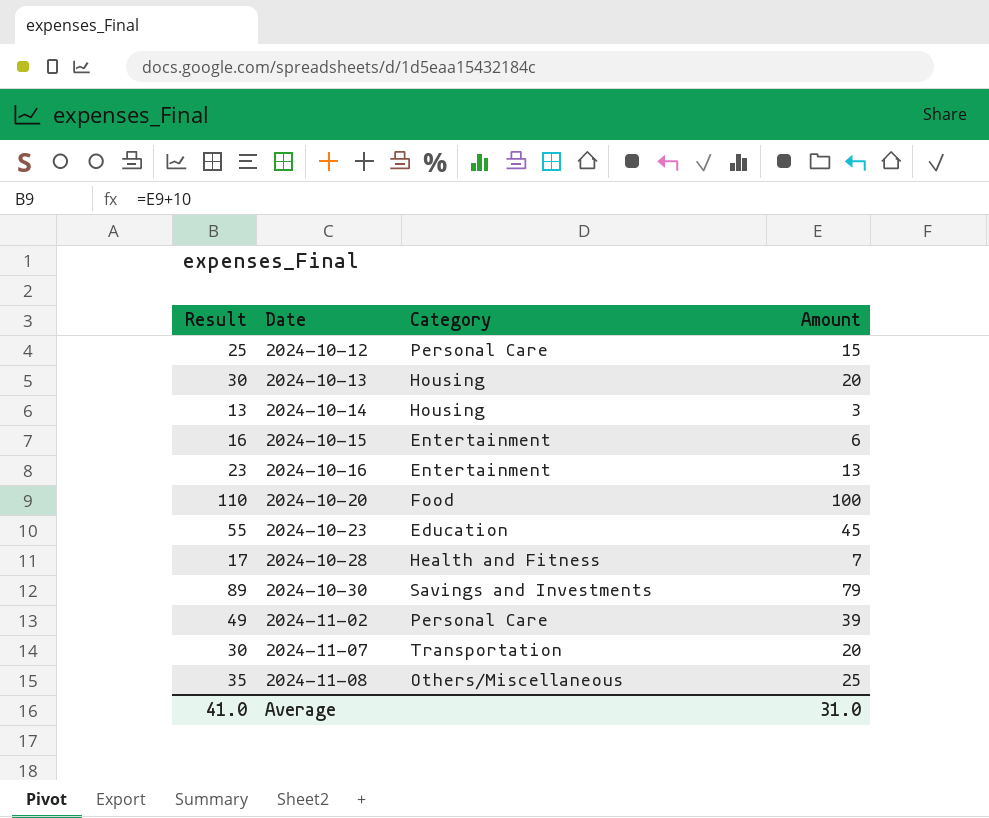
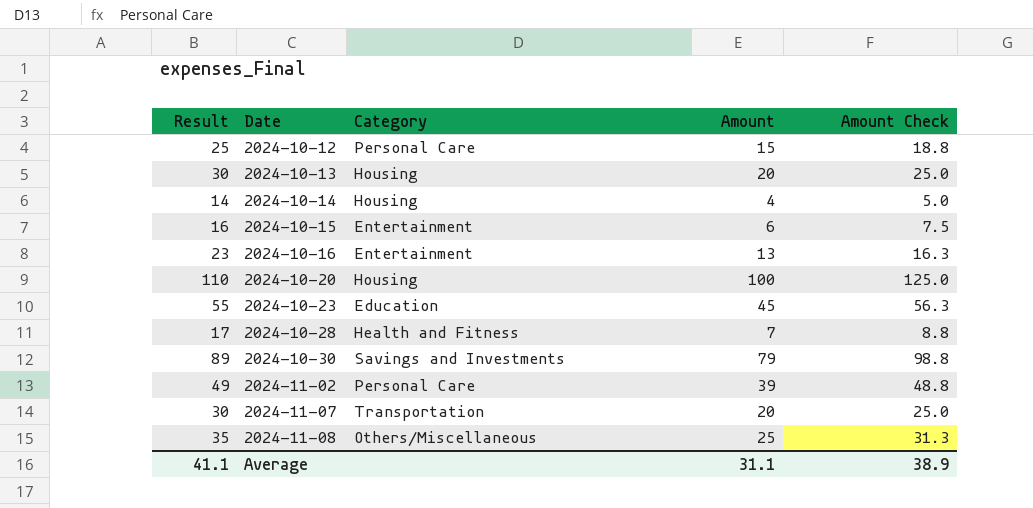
column Amount Check | formula: none -> [Amount] * 1.25
2024-10-14 | Result: 13 -> 14
2024-10-14 | Amount: 3 -> 4
2024-10-20 | Category: Food -> Housing
Average | Result: 41.0 -> 41.1
Average | Amount: 31.0 -> 31.1

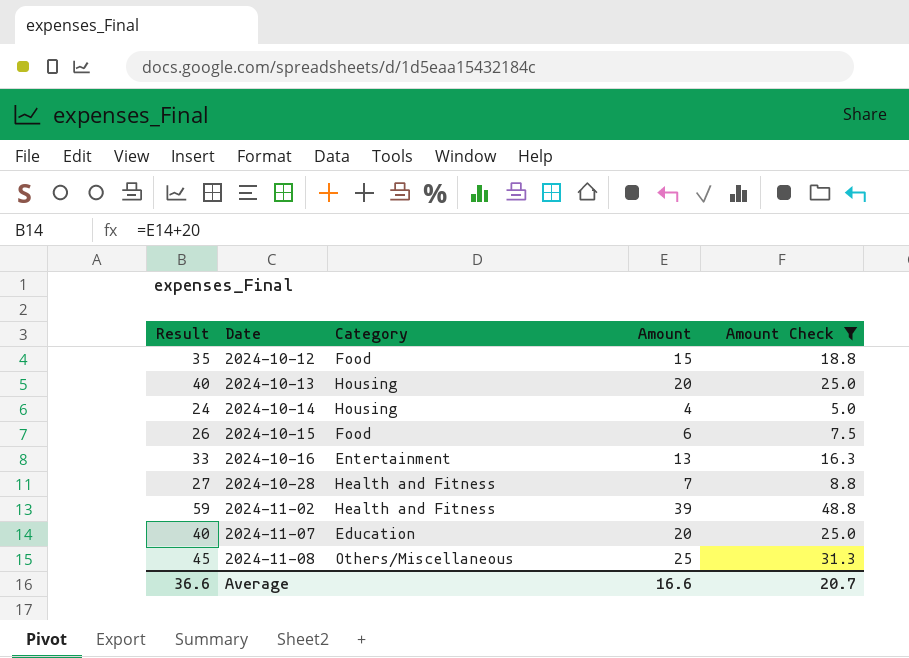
filter: none -> Amount Check <= 48.8
column Result | formula: [Amount] + 10 -> [Amount] + 20
2024-10-12 | Category: Personal Care -> Food
2024-10-15 | Category: Entertainment -> Food
2024-11-02 | Category: Personal Care -> Health and Fitness
2024-11-07 | Category: Transportation -> Education
Average | Result: 41.1 -> 36.6
Average | Amount: 31.1 -> 16.6
Average | Amount Check: 38.9 -> 20.7

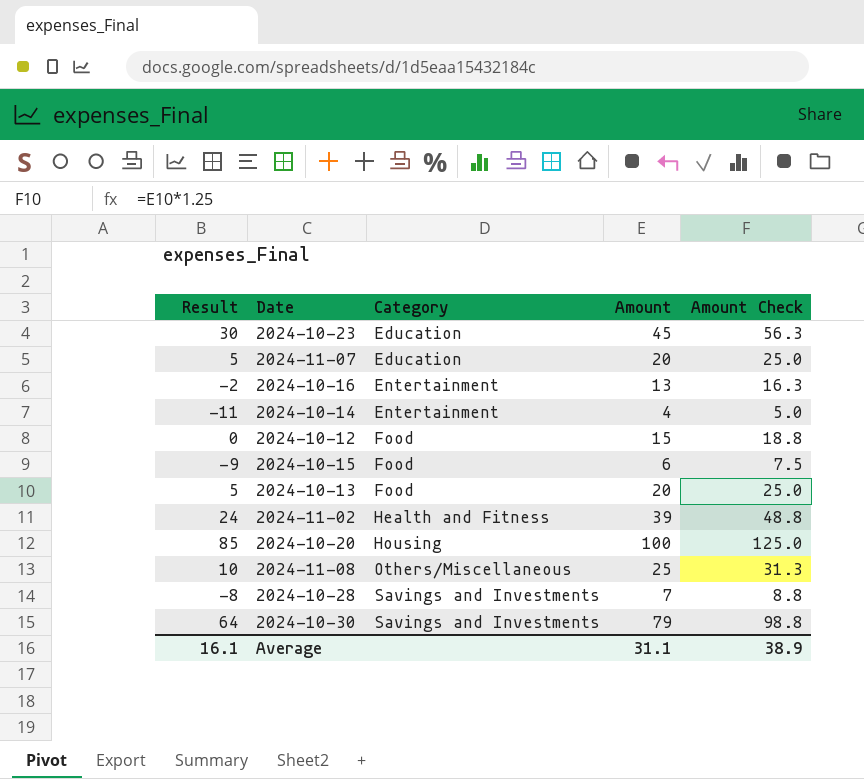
filter: Amount Check <= 48.8 -> none
row order: Date ascending -> Category ascending
column Result | formula: [Amount] + 20 -> [Amount] - 15
2024-10-14 | Category: Housing -> Entertainment
2024-10-13 | Category: Housing -> Food
2024-10-28 | Category: Health and Fitness -> Savings and Investments
Average | Result: 36.6 -> 16.1
Average | Amount: 16.6 -> 31.1
Average | Amount Check: 20.7 -> 38.9

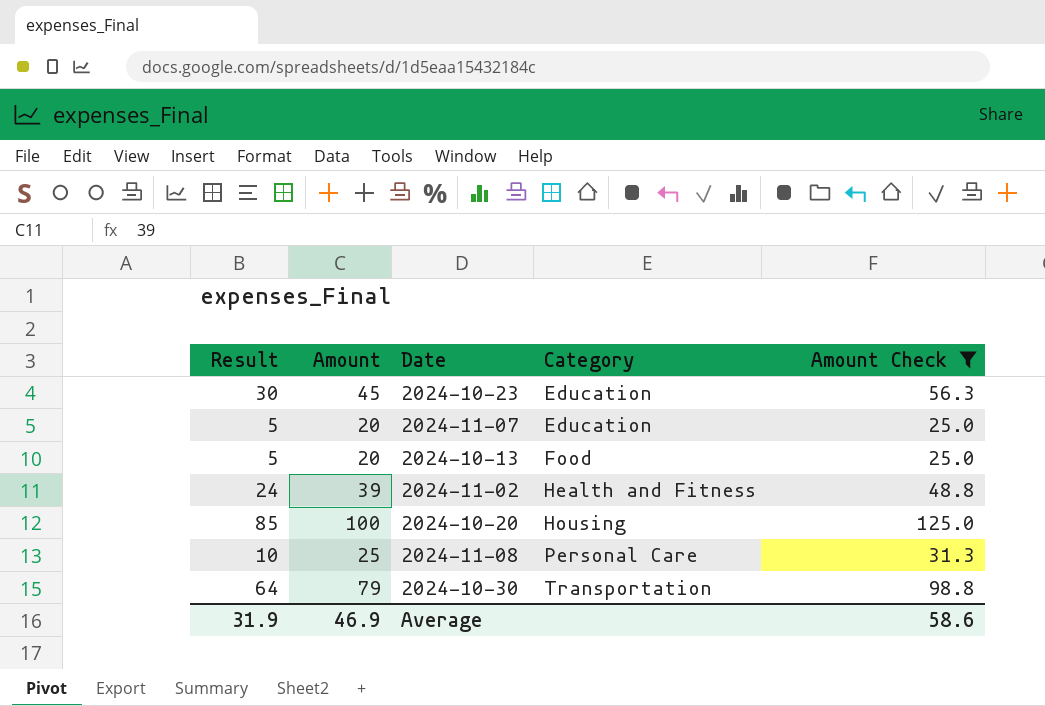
filter: none -> Amount Check >= 25.0
column Amount | position: 4 -> 2
2024-11-08 | Category: Others/Miscellaneous -> Personal Care
2024-10-30 | Category: Savings and Investments -> Transportation
Average | Result: 16.1 -> 31.9
Average | Amount: 31.1 -> 46.9
Average | Amount Check: 38.9 -> 58.6

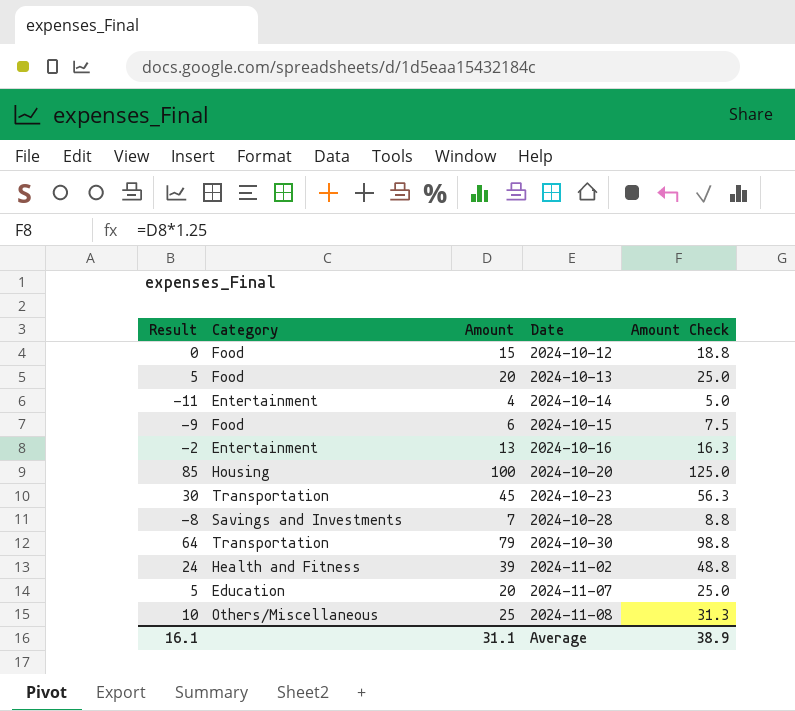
filter: Amount Check >= 25.0 -> none
row order: Category ascending -> Date ascending
column Category | position: 4 -> 2
2024-10-23 | Category: Education -> Transportation
2024-11-08 | Category: Personal Care -> Others/Miscellaneous
Average | Result: 31.9 -> 16.1
Average | Amount: 46.9 -> 31.1
Average | Amount Check: 58.6 -> 38.9

